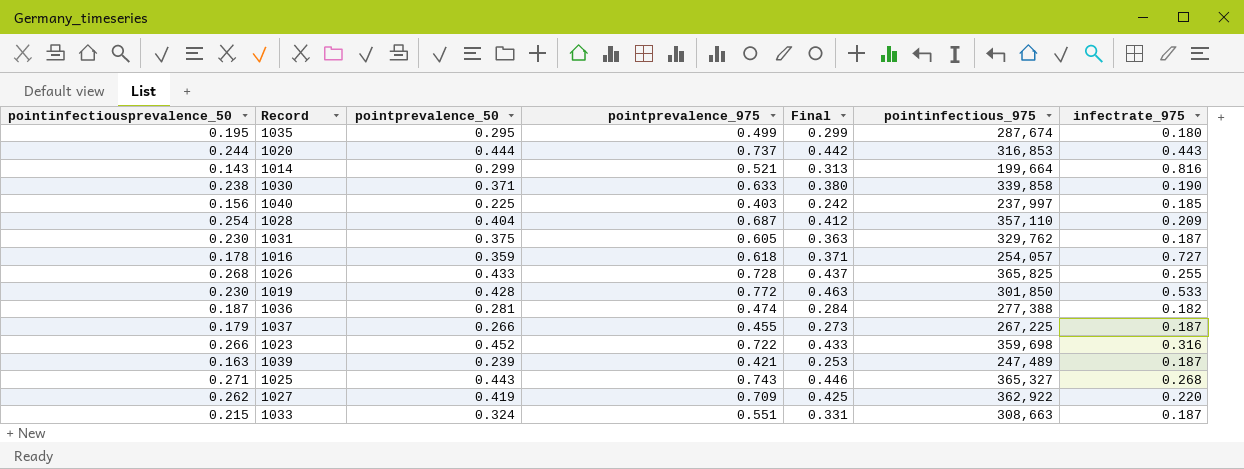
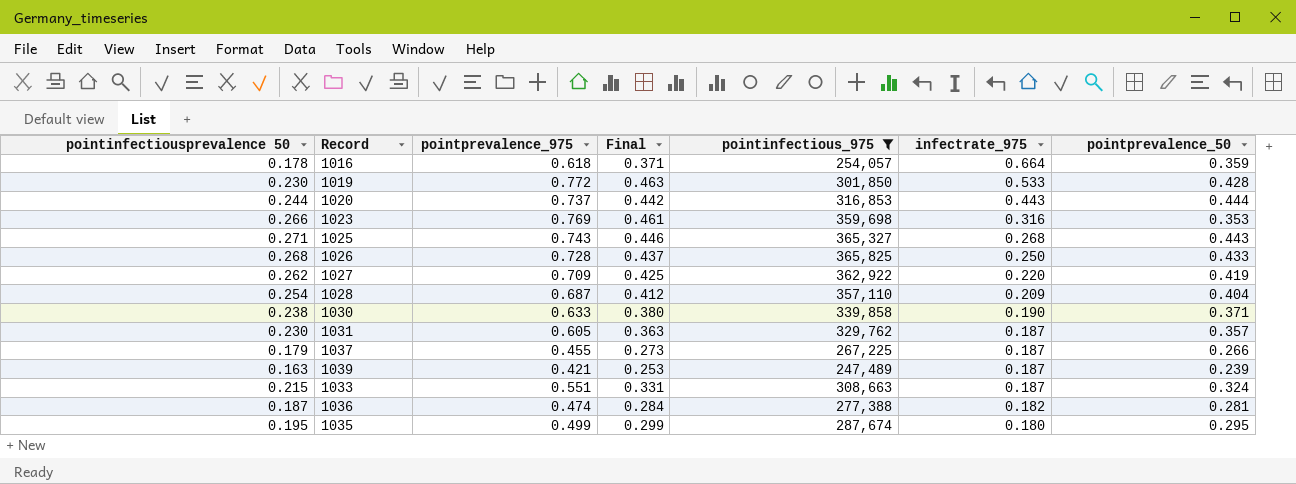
filter: none -> pointinfectious_975 >= 247,489
row order: none -> infectrate_975 descending
column name: pointinfectiousprevalence_50 -> pointinfectiousprevalence 50
column pointprevalence_50 | position: 3 -> 7
1016 | infectrate_975: 0.727 -> 0.664
1023 | pointprevalence_975: 0.722 -> 0.769
1023 | Final: 0.433 -> 0.461
1023 | pointprevalence_50: 0.452 -> 0.353
1026 | infectrate_975: 0.255 -> 0.250
1031 | pointprevalence_50: 0.375 -> 0.357

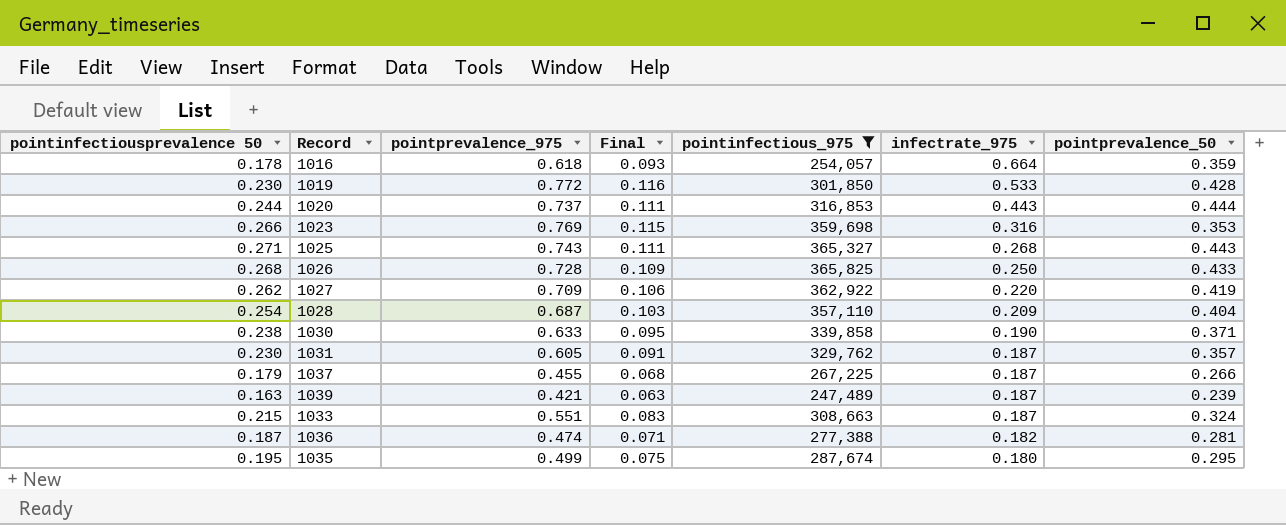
column Final | formula: [pointprevalence_975] * 0.6 -> [pointprevalence_975] * 0.15

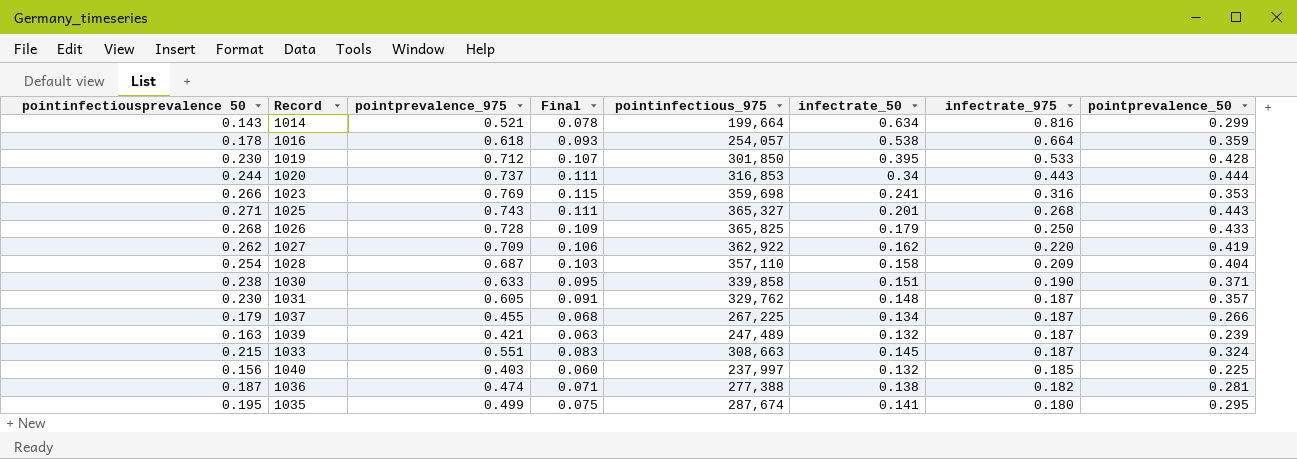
filter: pointinfectious_975 >= 247,489 -> none
column infectrate_50 | position: none -> 6
1019 | pointprevalence_975: 0.772 -> 0.712
1019 | Final: 0.116 -> 0.107

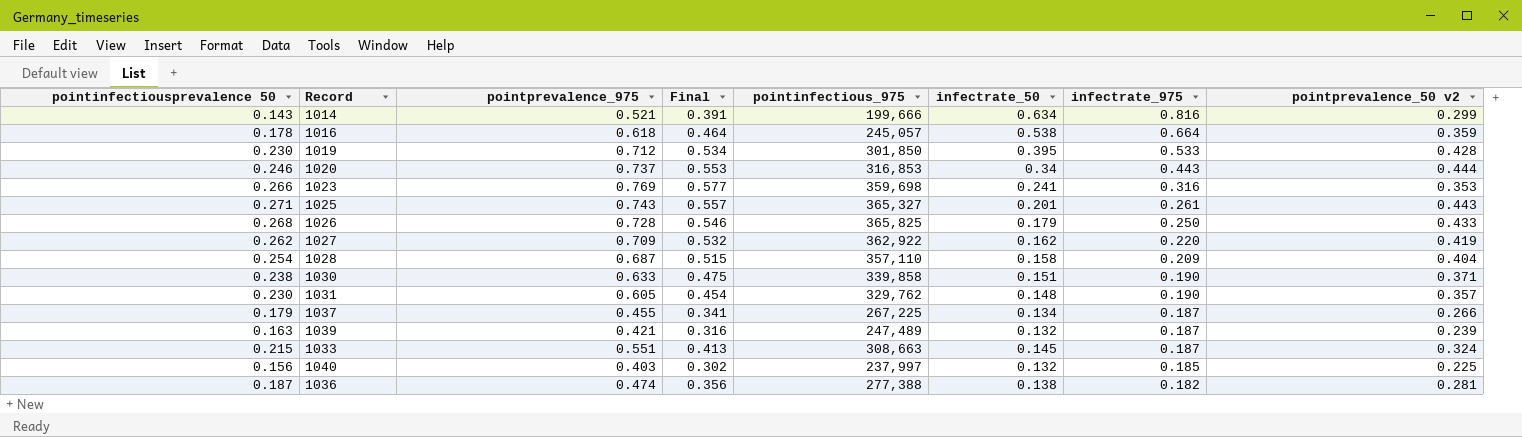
column Final | formula: [pointprevalence_975] * 0.15 -> [pointprevalence_975] * 0.75
column name: pointprevalence_50 -> pointprevalence_50 v2
row 1035: 0.195 | 0.499 | 0.075 | 287,674 | 0.141 | 0.180 | 0.295 -> none
1014 | pointinfectious_975: 199,664 -> 199,666
1016 | pointinfectious_975: 254,057 -> 245,057
1020 | pointinfectiousprevalence 50: 0.244 -> 0.246
1025 | infectrate_975: 0.268 -> 0.261
1031 | infectrate_975: 0.187 -> 0.190

